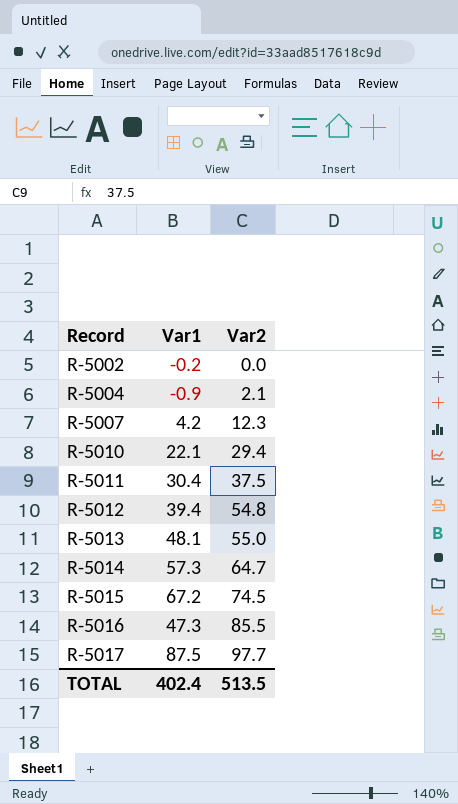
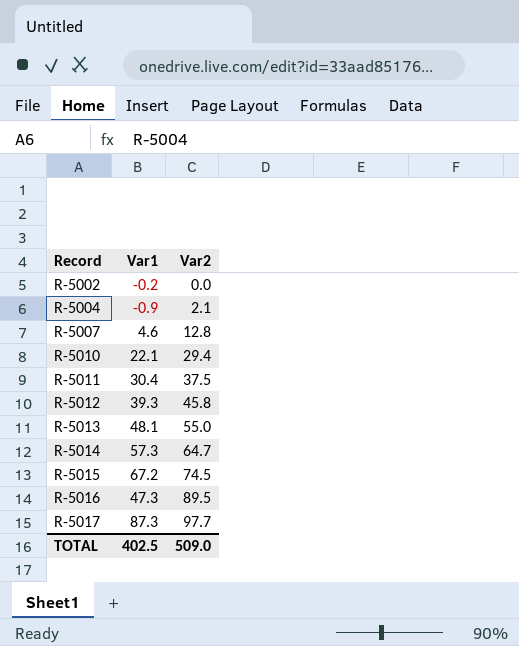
R-5007 | Var1: 4.2 -> 4.6
R-5007 | Var2: 12.3 -> 12.8
R-5012 | Var1: 39.4 -> 39.3
R-5012 | Var2: 54.8 -> 45.8
R-5016 | Var2: 85.5 -> 89.5
R-5017 | Var1: 87.5 -> 87.3
TOTAL | Var1: 402.4 -> 402.5
TOTAL | Var2: 513.5 -> 509.0

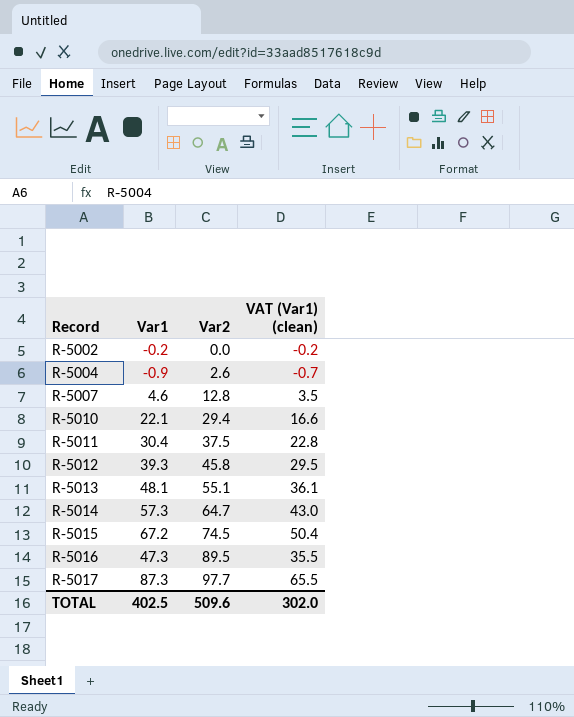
column VAT (Var1) (clean) | formula: none -> [Var1] * 0.75
R-5004 | Var2: 2.1 -> 2.6
R-5013 | Var2: 55.0 -> 55.1
TOTAL | Var2: 509.0 -> 509.6

